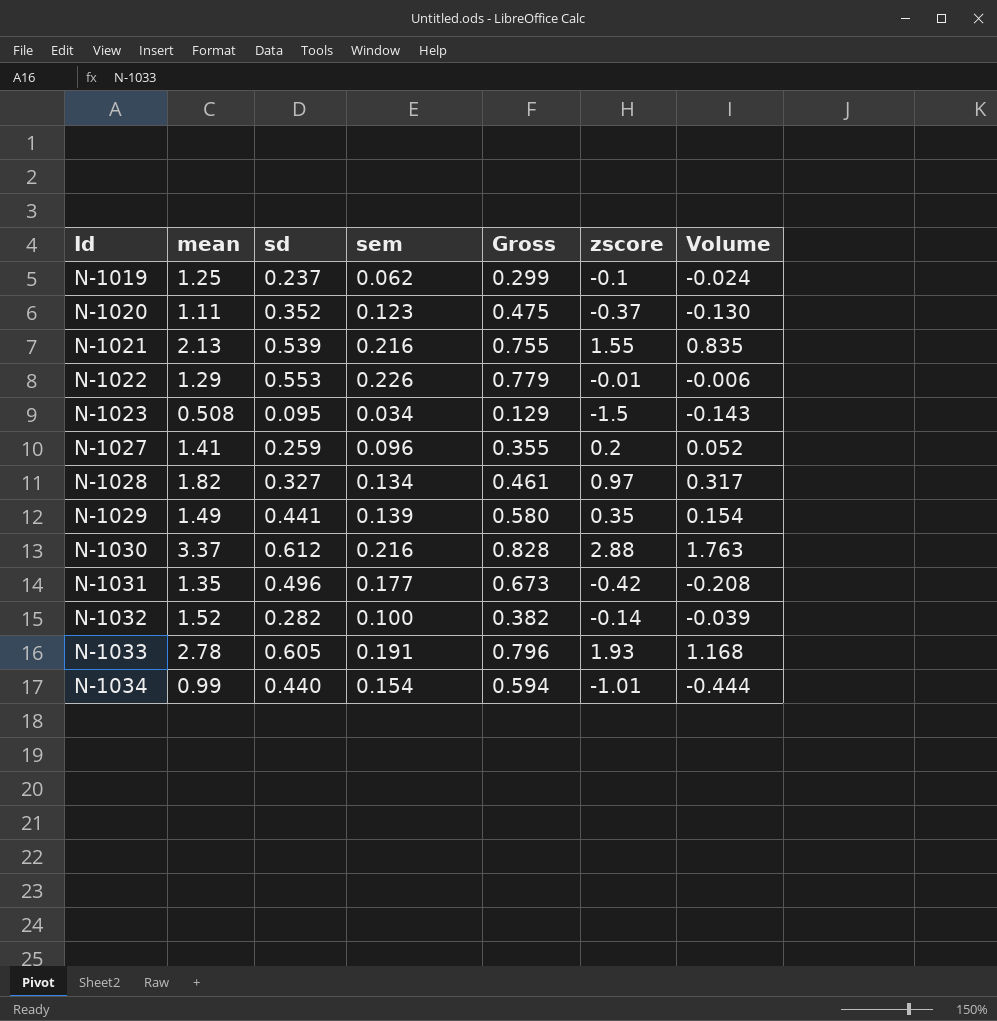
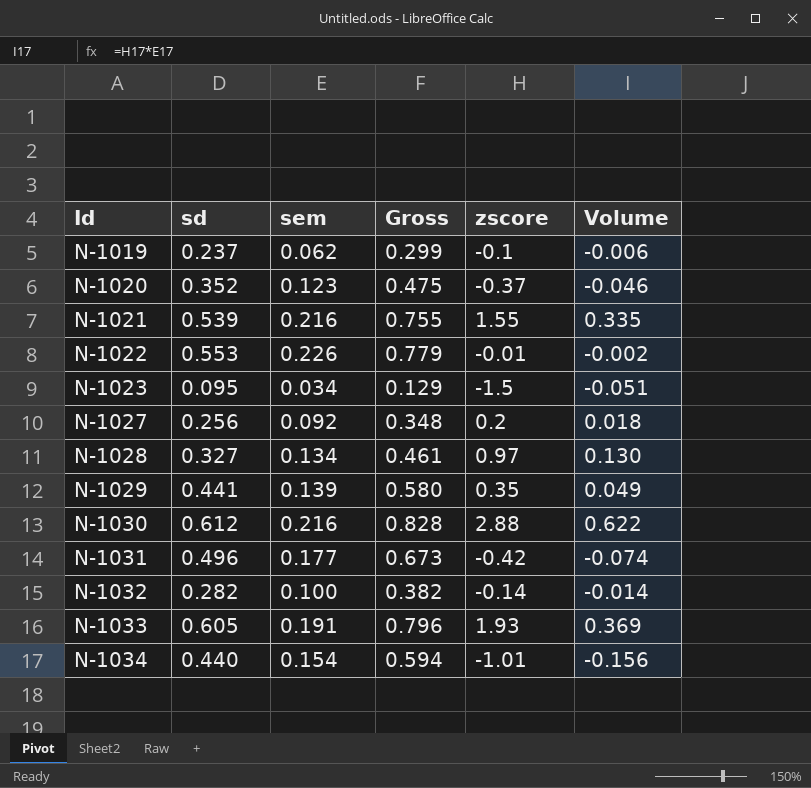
column mean | position: 2 -> none
column Volume | formula: [sd] * [zscore] -> [sem] * [zscore]
N-1027 | sd: 0.259 -> 0.256
N-1027 | sem: 0.096 -> 0.092
N-1027 | Gross: 0.355 -> 0.348

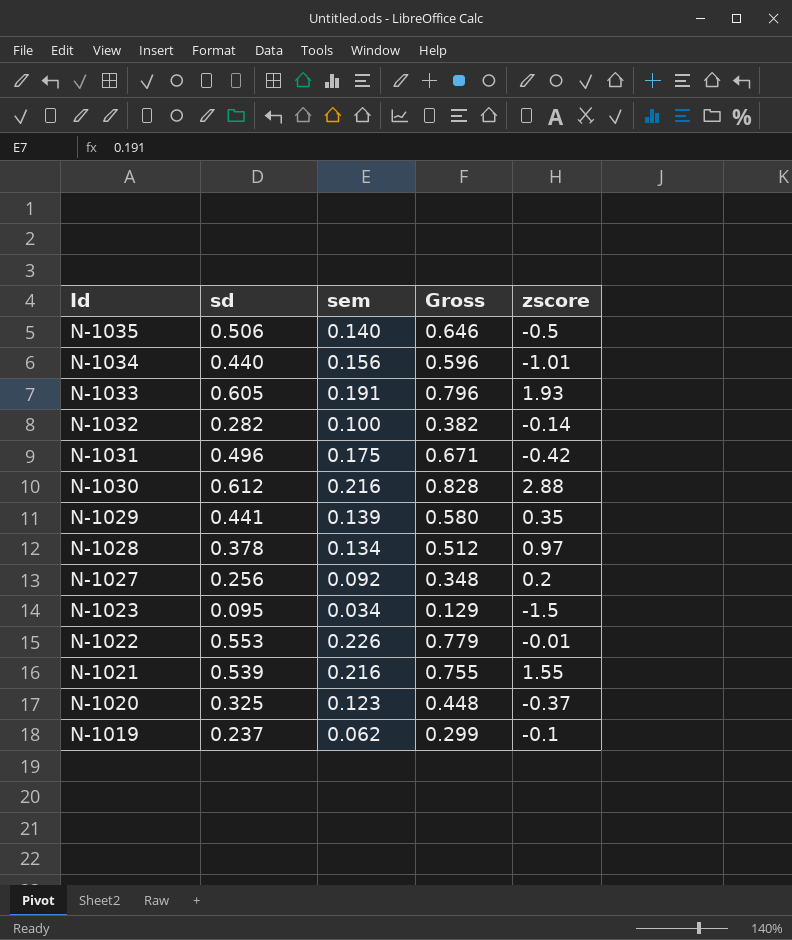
row order: Id ascending -> Id descending
column Volume | formula: [sem] * [zscore] -> none
row N-1035: none -> 0.506 | 0.140 | 0.646 | -0.5
N-1034 | sem: 0.154 -> 0.156
N-1034 | Gross: 0.594 -> 0.596
N-1031 | sem: 0.177 -> 0.175
N-1031 | Gross: 0.673 -> 0.671
N-1028 | sd: 0.327 -> 0.378
N-1028 | Gross: 0.461 -> 0.512
N-1020 | sd: 0.352 -> 0.325
N-1020 | Gross: 0.475 -> 0.448

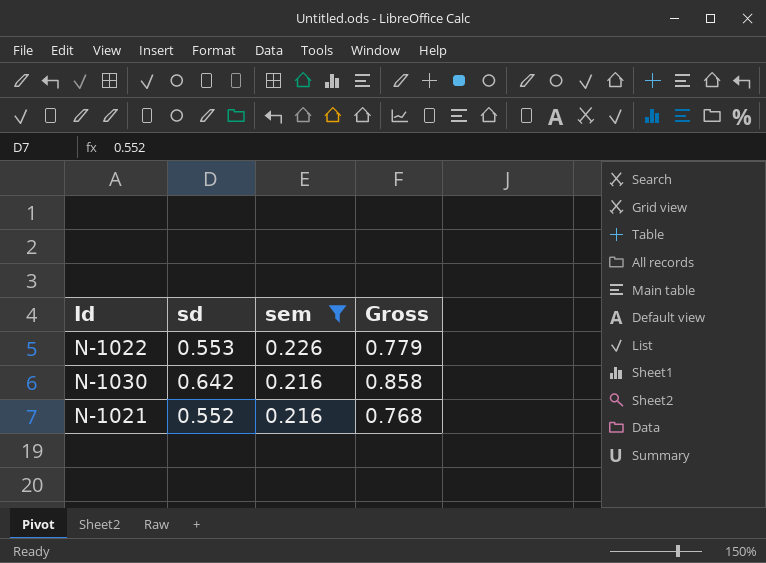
filter: none -> sem >= 0.216
row order: Id descending -> sem descending
column zscore | position: 5 -> none
N-1030 | sd: 0.612 -> 0.642
N-1030 | Gross: 0.828 -> 0.858
N-1021 | sd: 0.539 -> 0.552
N-1021 | Gross: 0.755 -> 0.768

